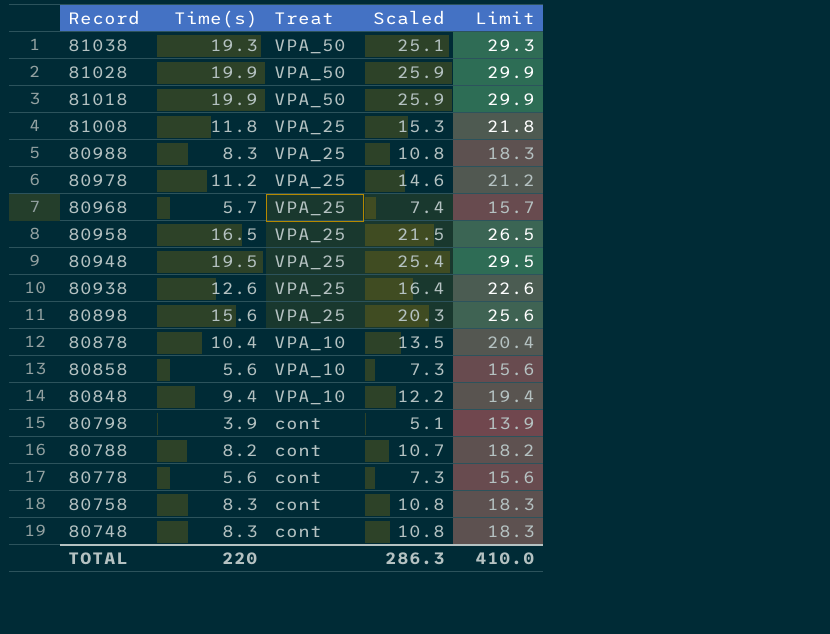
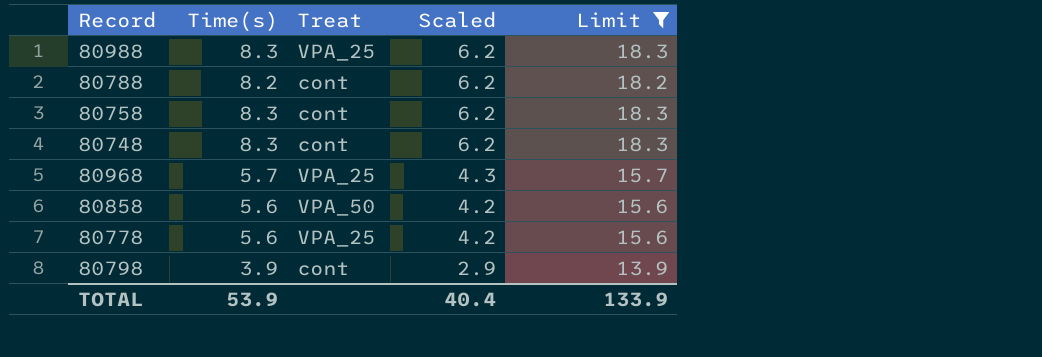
filter: none -> Limit <= 18.3
row order: Record descending -> Scaled descending
column Scaled | formula: [Time(s)] * 1.3 -> [Time(s)] * 0.75
80858 | Treat: VPA_10 -> VPA_50
80778 | Treat: cont -> VPA_25
TOTAL | Time(s): 220 -> 53.9
TOTAL | Scaled: 286.3 -> 40.4
TOTAL | Limit: 410.0 -> 133.9

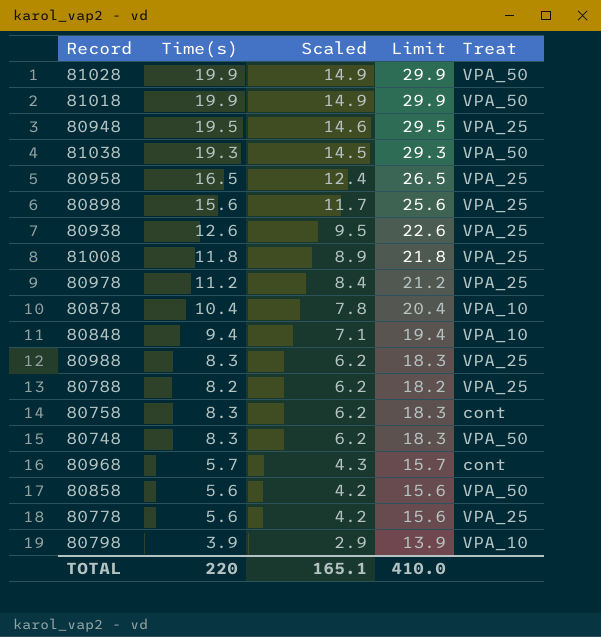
filter: Limit <= 18.3 -> none
column Treat | position: 3 -> 5
80788 | Treat: cont -> VPA_25
80748 | Treat: cont -> VPA_50
80968 | Treat: VPA_25 -> cont
80798 | Treat: cont -> VPA_10
TOTAL | Time(s): 53.9 -> 220
TOTAL | Scaled: 40.4 -> 165.1
TOTAL | Limit: 133.9 -> 410.0

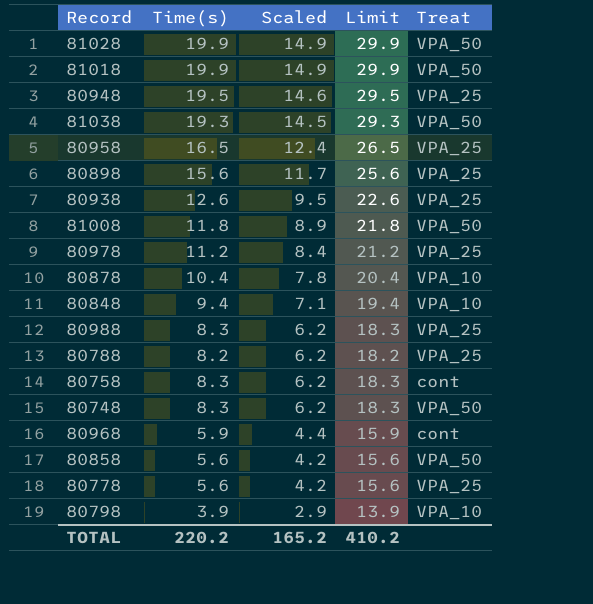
81008 | Treat: VPA_25 -> VPA_50
80968 | Time(s): 5.7 -> 5.9
80968 | Scaled: 4.3 -> 4.4
80968 | Limit: 15.7 -> 15.9
TOTAL | Time(s): 220 -> 220.2
TOTAL | Scaled: 165.1 -> 165.2
TOTAL | Limit: 410.0 -> 410.2

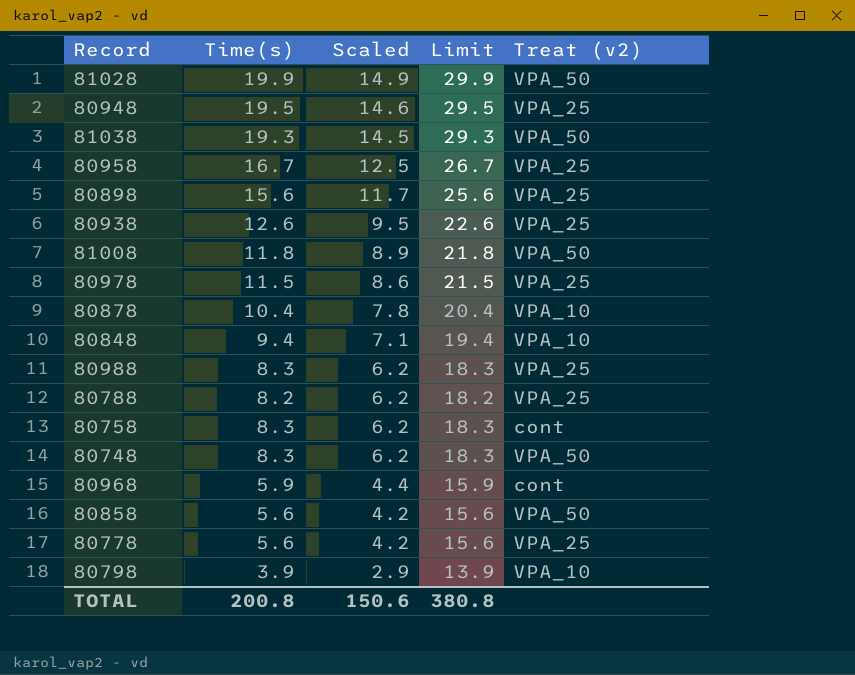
column name: Treat -> Treat (v2)
row 81018: 19.9 | 14.9 | 29.9 | VPA_50 -> none
80958 | Time(s): 16.5 -> 16.7
80958 | Scaled: 12.4 -> 12.5
80958 | Limit: 26.5 -> 26.7
80978 | Time(s): 11.2 -> 11.5
80978 | Scaled: 8.4 -> 8.6
80978 | Limit: 21.2 -> 21.5
TOTAL | Time(s): 220.2 -> 200.8
TOTAL | Scaled: 165.2 -> 150.6
TOTAL | Limit: 410.2 -> 380.8

